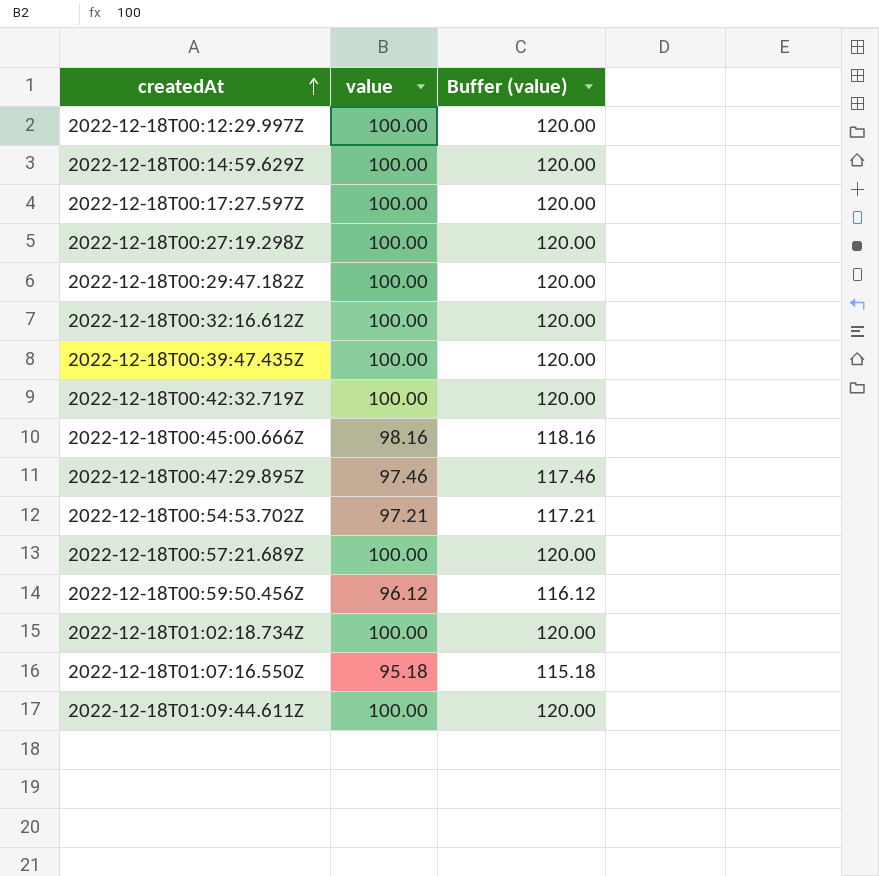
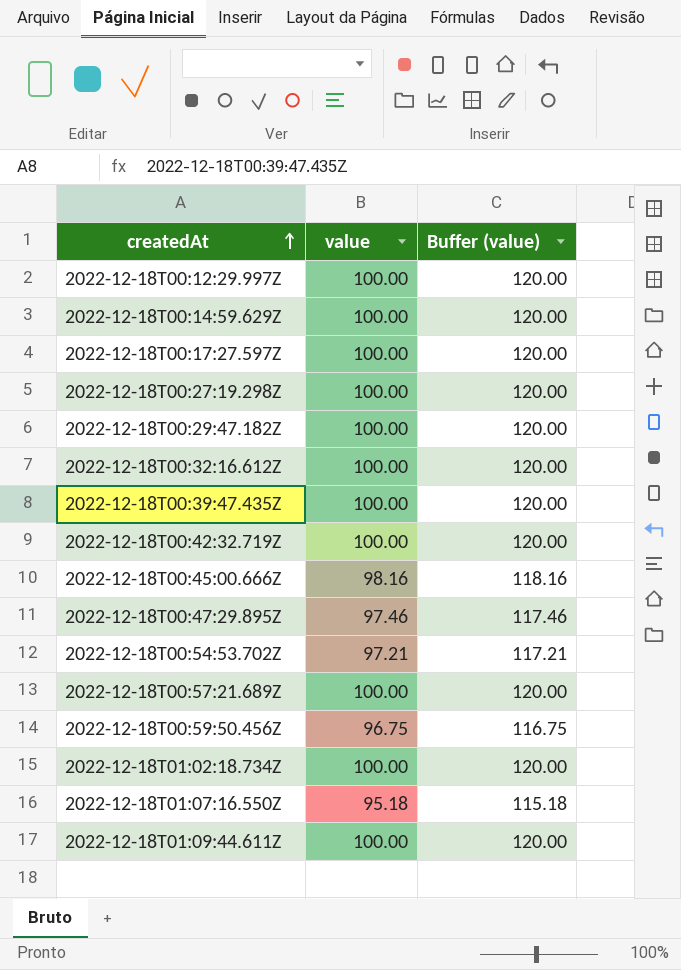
2022-12-18T00:59:50.456Z | value: 96.12 -> 96.75
2022-12-18T00:59:50.456Z | Buffer (value): 116.12 -> 116.75

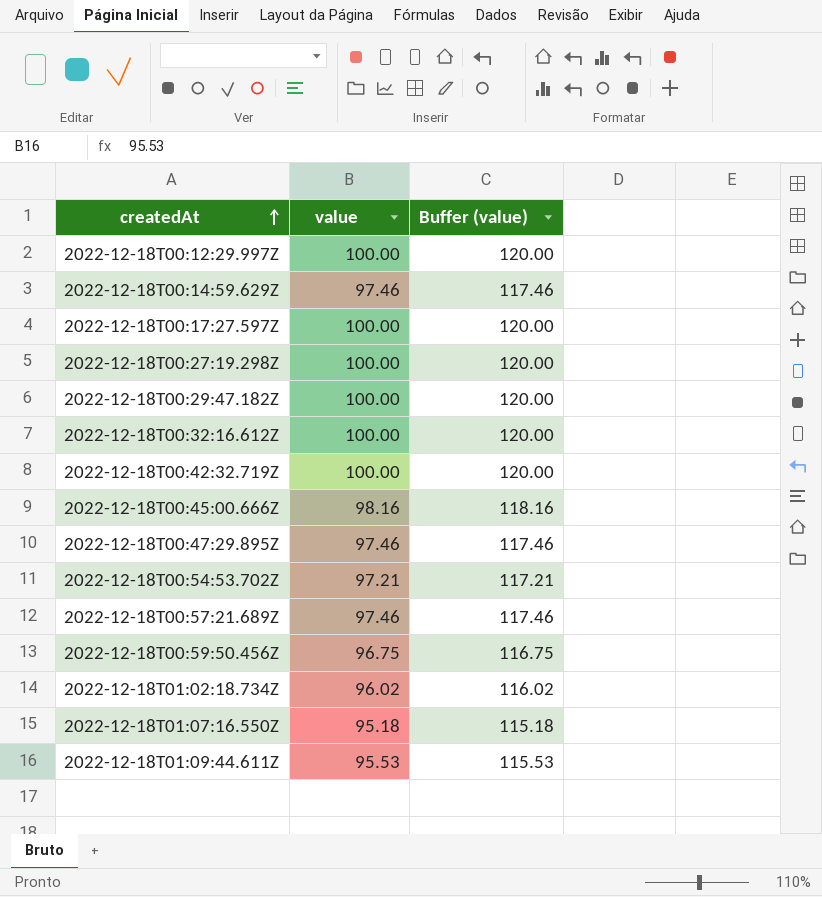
row 2022-12-18T00:39:47.435Z: 100.00 | 120.00 -> none
2022-12-18T00:14:59.629Z | value: 100.00 -> 97.46
2022-12-18T00:14:59.629Z | Buffer (value): 120.00 -> 117.46
2022-12-18T00:57:21.689Z | value: 100.00 -> 97.46
2022-12-18T00:57:21.689Z | Buffer (value): 120.00 -> 117.46
2022-12-18T01:02:18.734Z | value: 100.00 -> 96.02
2022-12-18T01:02:18.734Z | Buffer (value): 120.00 -> 116.02
2022-12-18T01:09:44.611Z | value: 100.00 -> 95.53
2022-12-18T01:09:44.611Z | Buffer (value): 120.00 -> 115.53

